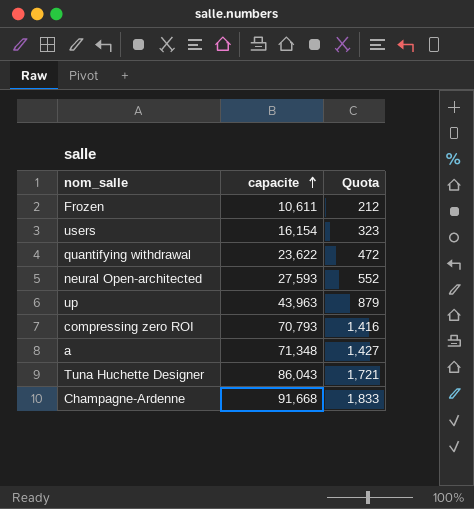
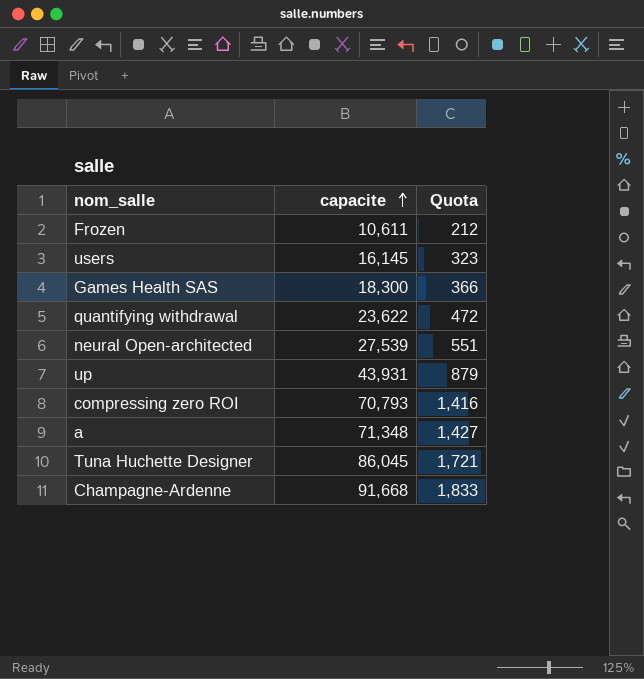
users | capacite: 16,154 -> 16,145
row Games Health SAS: none -> 18,300 | 366
neural Open-architected | capacite: 27,593 -> 27,539
neural Open-architected | Quota: 552 -> 551
up | capacite: 43,963 -> 43,931
Tuna Huchette Designer | capacite: 86,043 -> 86,045

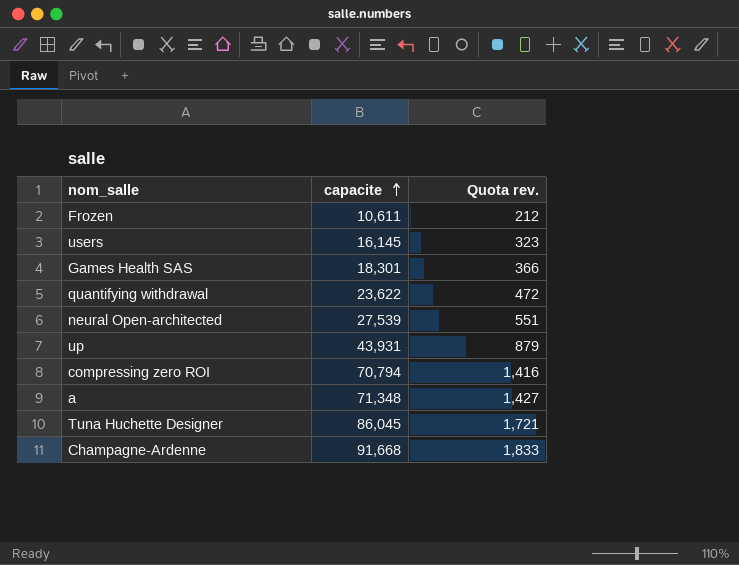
column name: Quota -> Quota rev.
Games Health SAS | capacite: 18,300 -> 18,301
compressing zero ROI | capacite: 70,793 -> 70,794

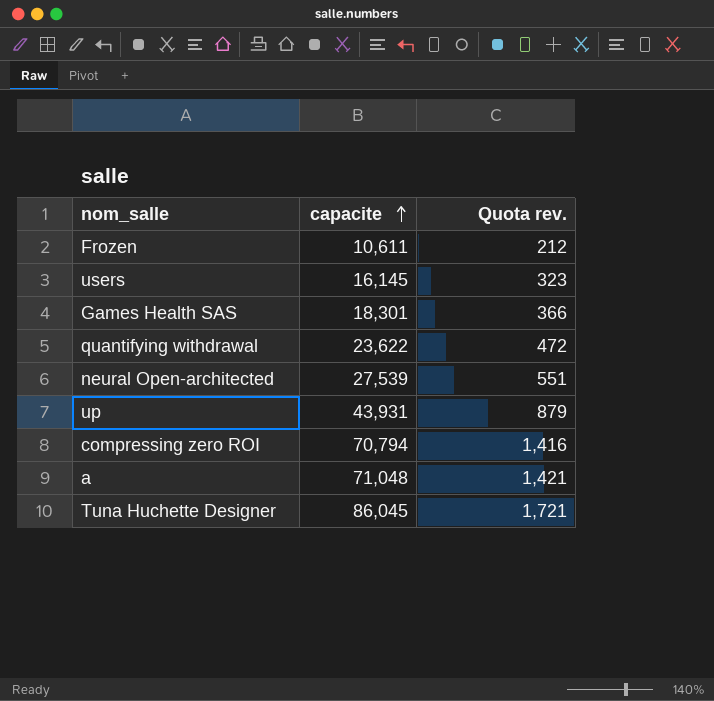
row Champagne-Ardenne: 91,668 | 1,833 -> none
a | capacite: 71,348 -> 71,048
a | Quota rev.: 1,427 -> 1,421

